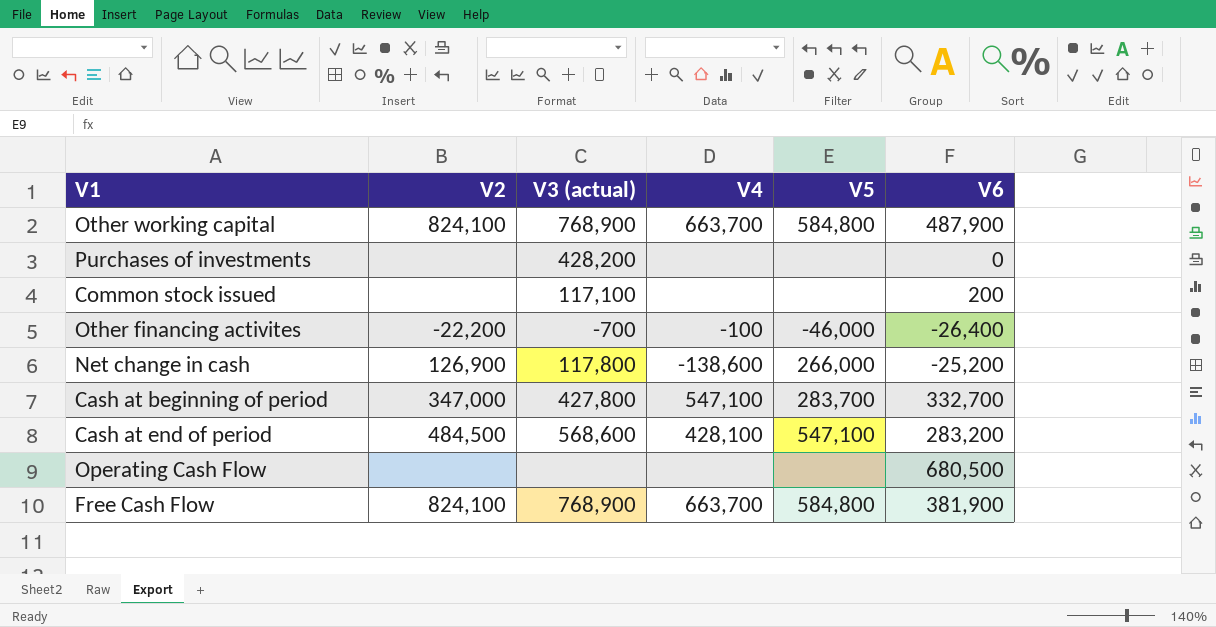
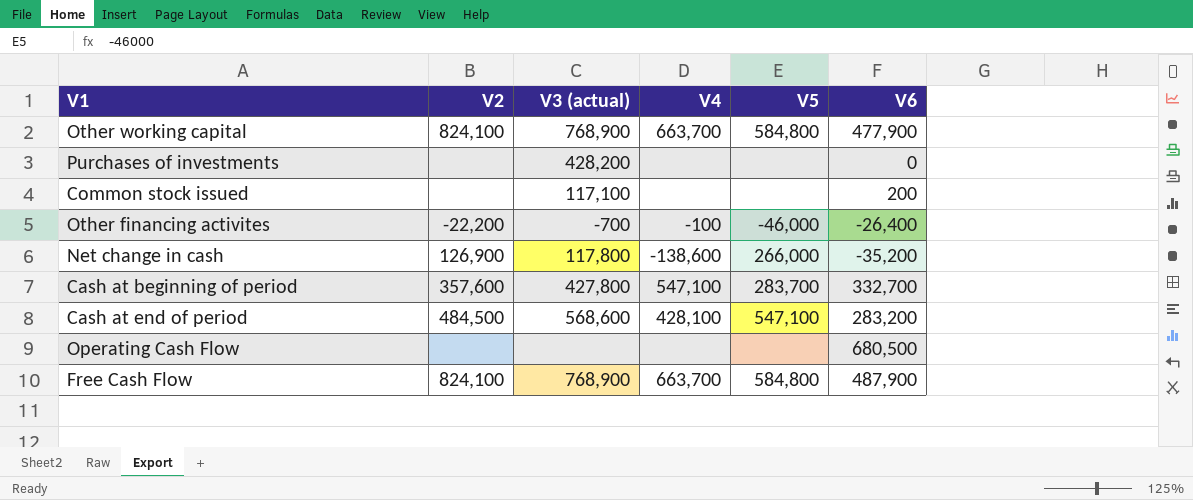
Other working capital | V6: 487,900 -> 477,900
Net change in cash | V6: -25,200 -> -35,200
Cash at beginning of period | V2: 347,000 -> 357,600
Free Cash Flow | V6: 381,900 -> 487,900

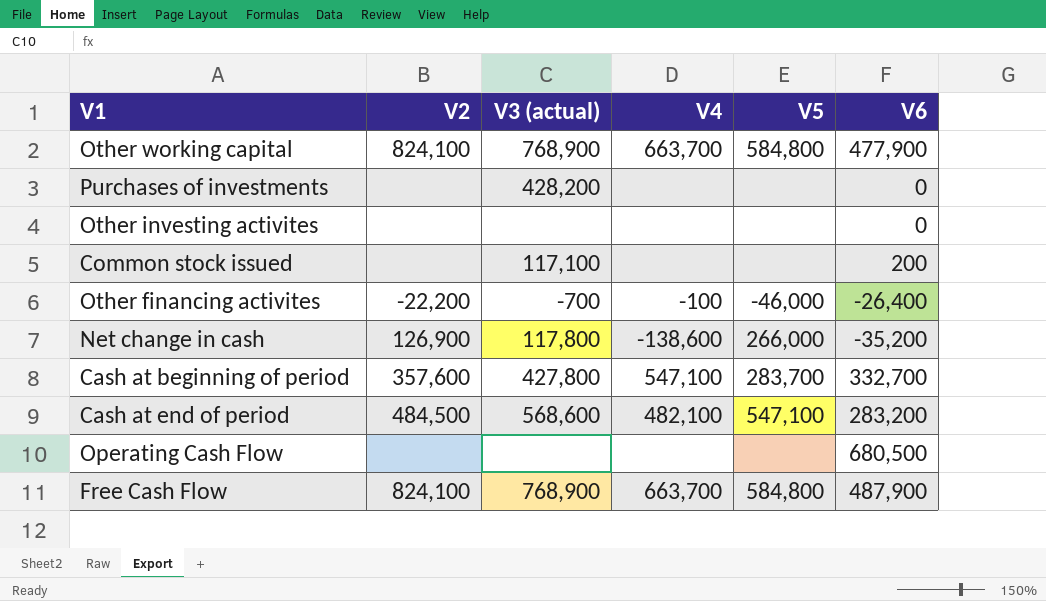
row Other investing activites: none -> none | none | none | none | 0
Cash at end of period | V4: 428,100 -> 482,100

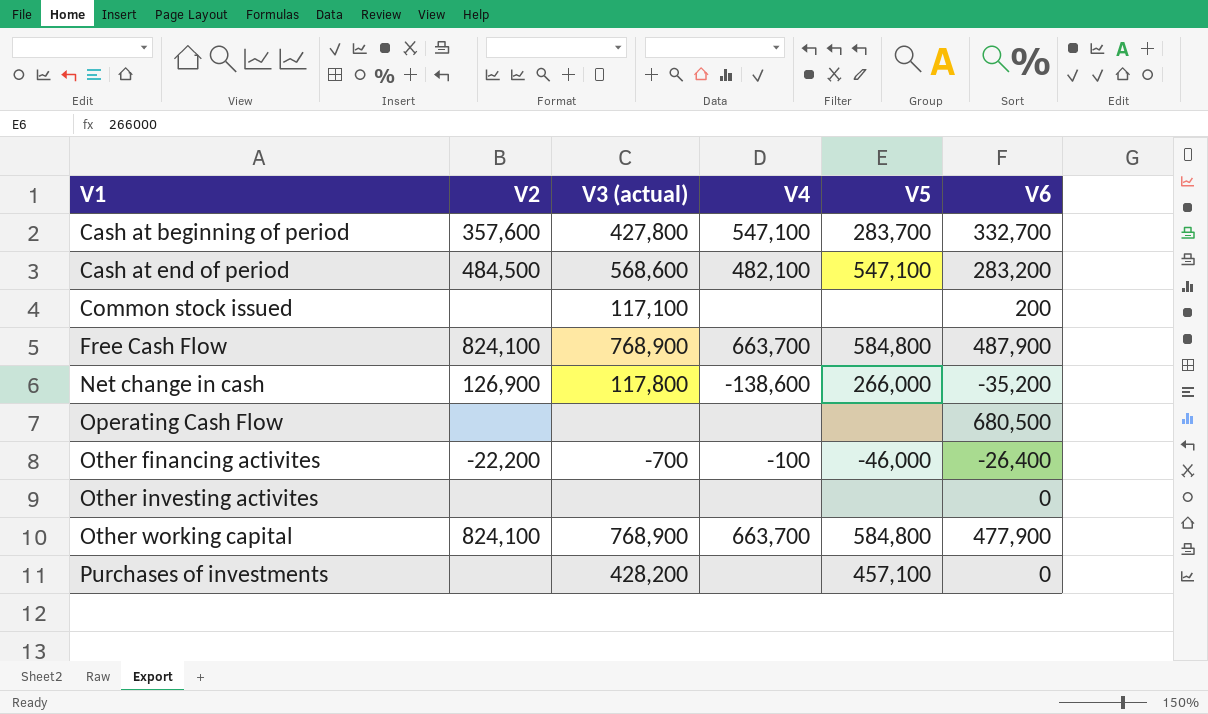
row order: none -> V1 ascending
Purchases of investments | V5: none -> 457,100

